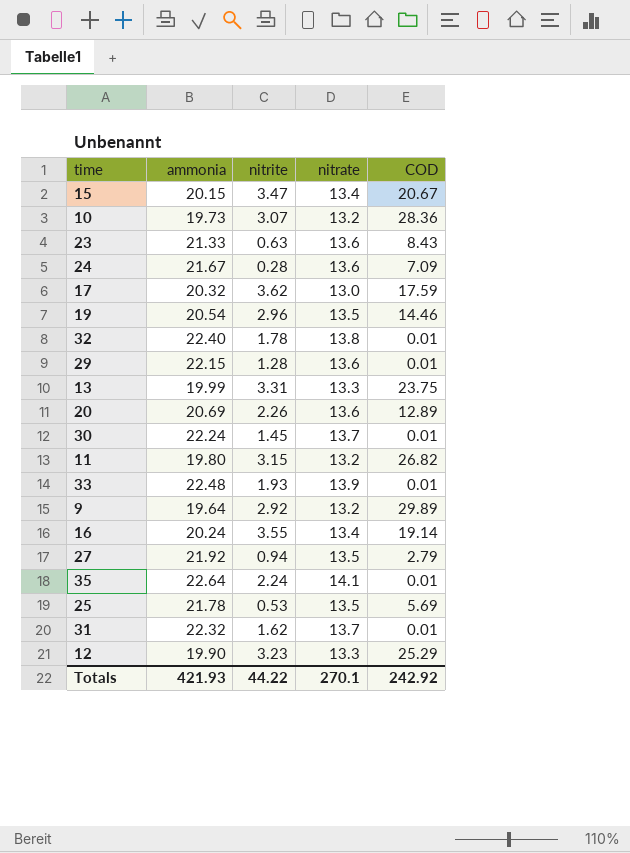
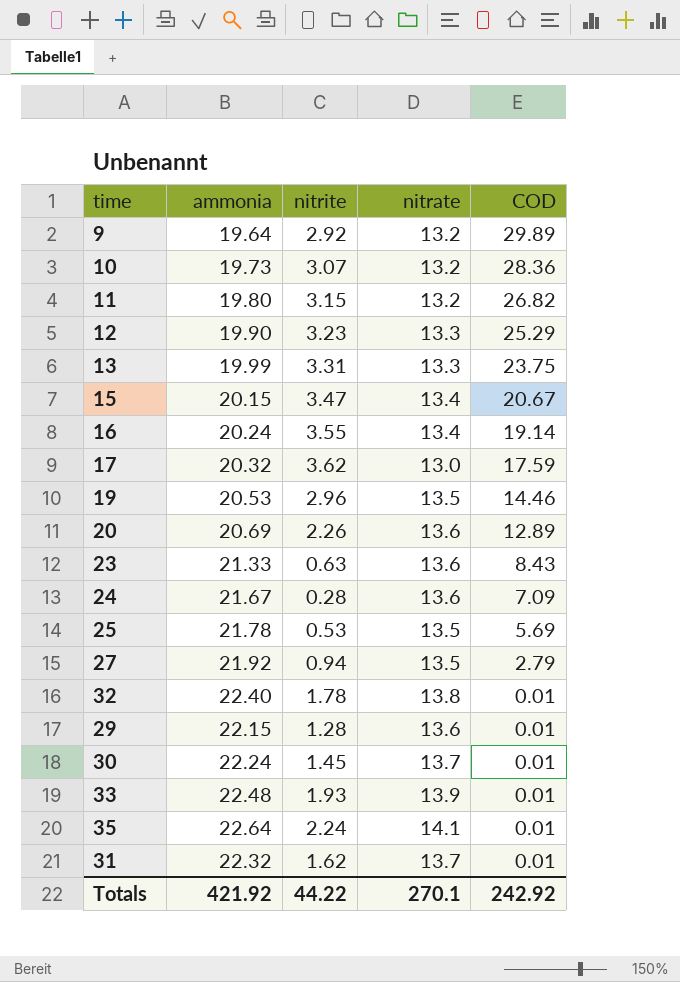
row order: none -> COD descending
19 | ammonia: 20.54 -> 20.53
Totals | ammonia: 421.93 -> 421.92

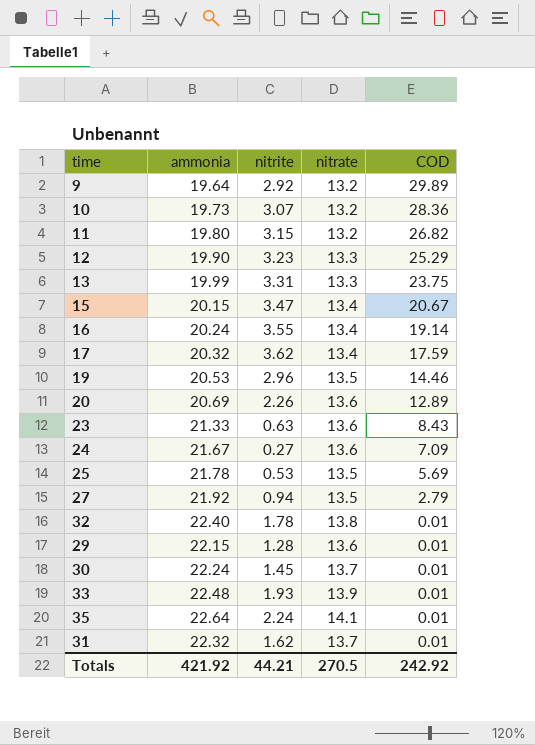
17 | nitrate: 13.0 -> 13.4
24 | nitrite: 0.28 -> 0.27
Totals | nitrite: 44.22 -> 44.21
Totals | nitrate: 270.1 -> 270.5

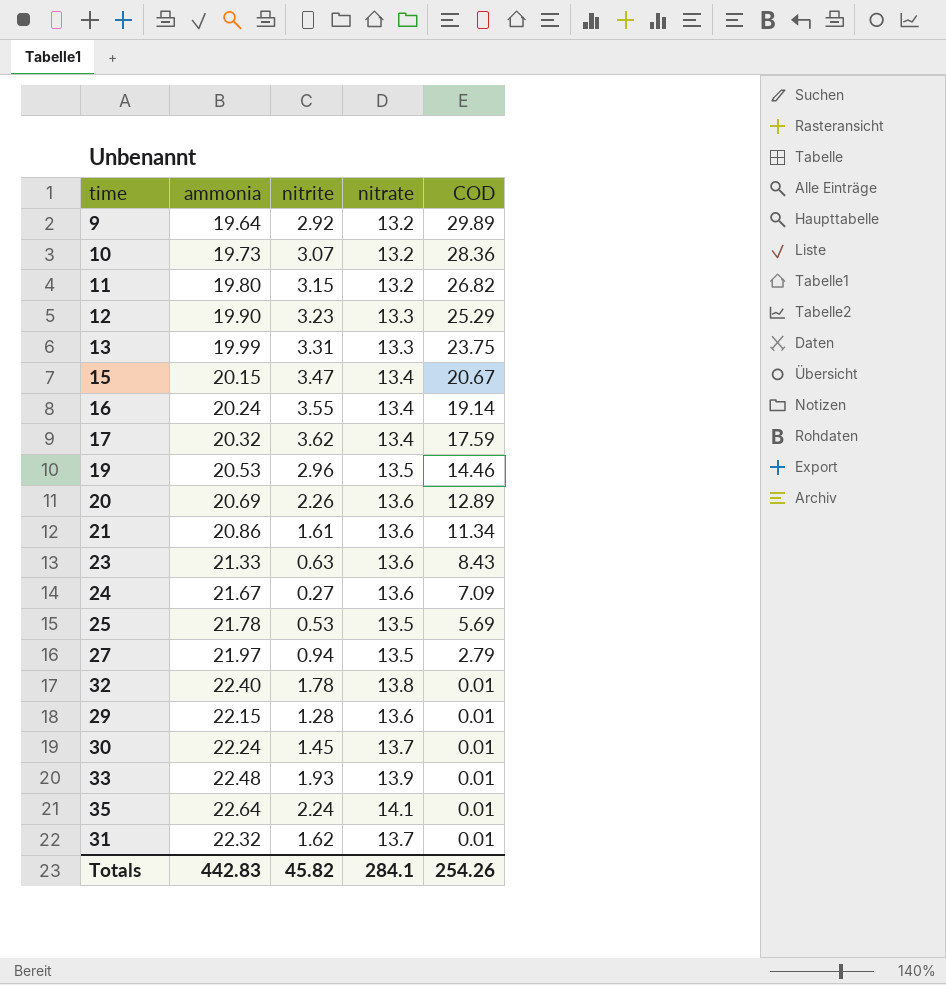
row 21: none -> 20.86 | 1.61 | 13.6 | 11.34
27 | ammonia: 21.92 -> 21.97
Totals | ammonia: 421.92 -> 442.83
Totals | nitrite: 44.21 -> 45.82
Totals | nitrate: 270.5 -> 284.1
Totals | COD: 242.92 -> 254.26

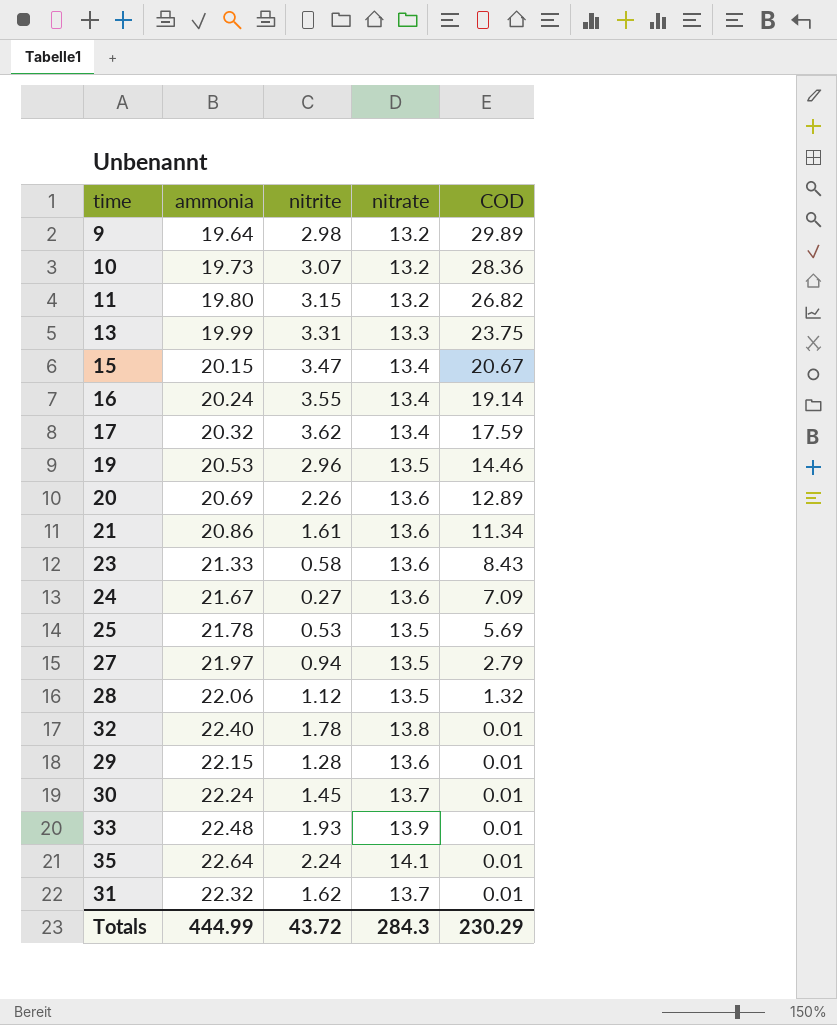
row 12: 19.90 | 3.23 | 13.3 | 25.29 -> none
9 | nitrite: 2.92 -> 2.98
23 | nitrite: 0.63 -> 0.58
row 28: none -> 22.06 | 1.12 | 13.5 | 1.32
Totals | ammonia: 442.83 -> 444.99
Totals | nitrite: 45.82 -> 43.72
Totals | nitrate: 284.1 -> 284.3
Totals | COD: 254.26 -> 230.29

